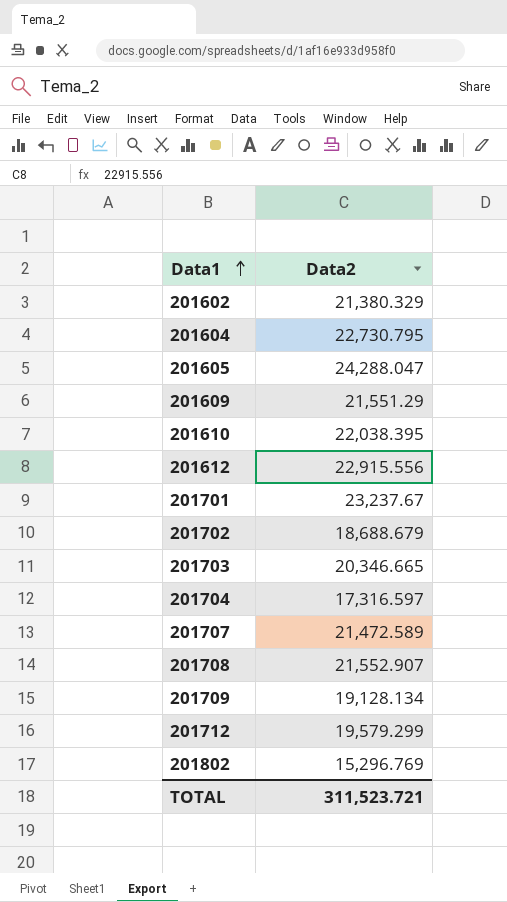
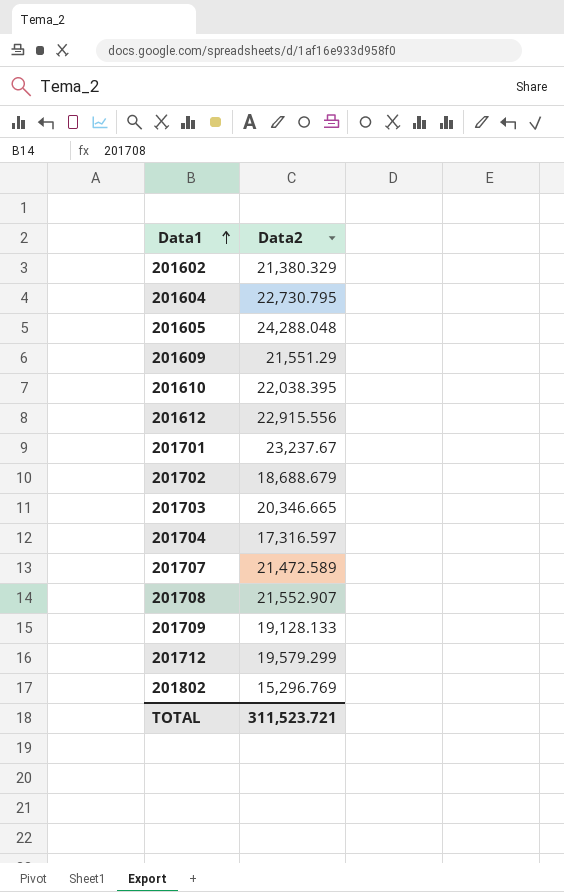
201605 | Data2: 24,288.047 -> 24,288.048
201709 | Data2: 19,128.134 -> 19,128.133

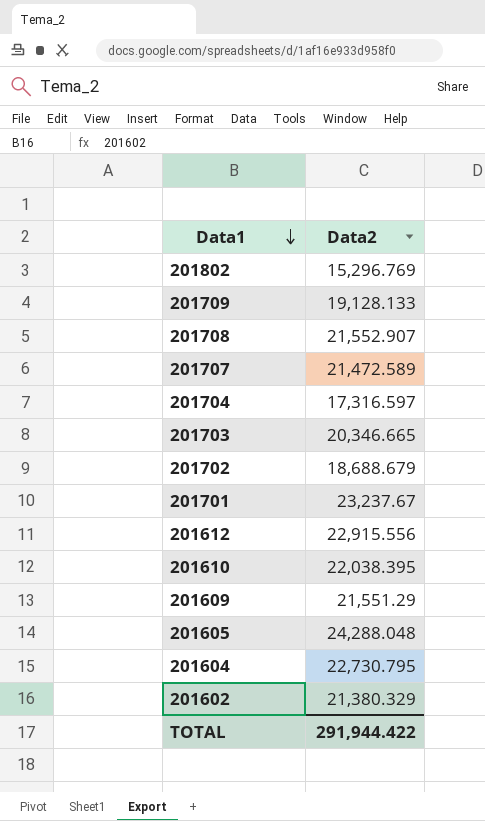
row order: Data1 ascending -> Data1 descending
row 201712: 19,579.299 -> none
TOTAL | Data2: 311,523.721 -> 291,944.422

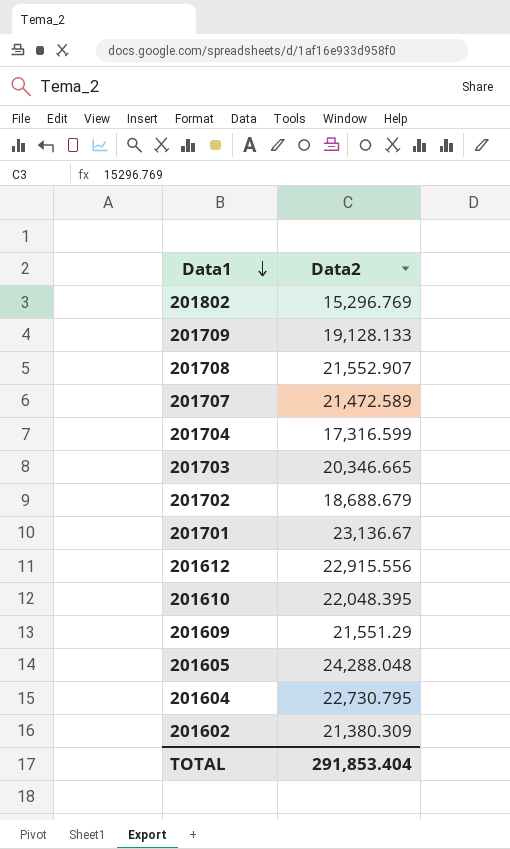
201704 | Data2: 17,316.597 -> 17,316.599
201701 | Data2: 23,237.67 -> 23,136.67
201610 | Data2: 22,038.395 -> 22,048.395
201602 | Data2: 21,380.329 -> 21,380.309
TOTAL | Data2: 291,944.422 -> 291,853.404

